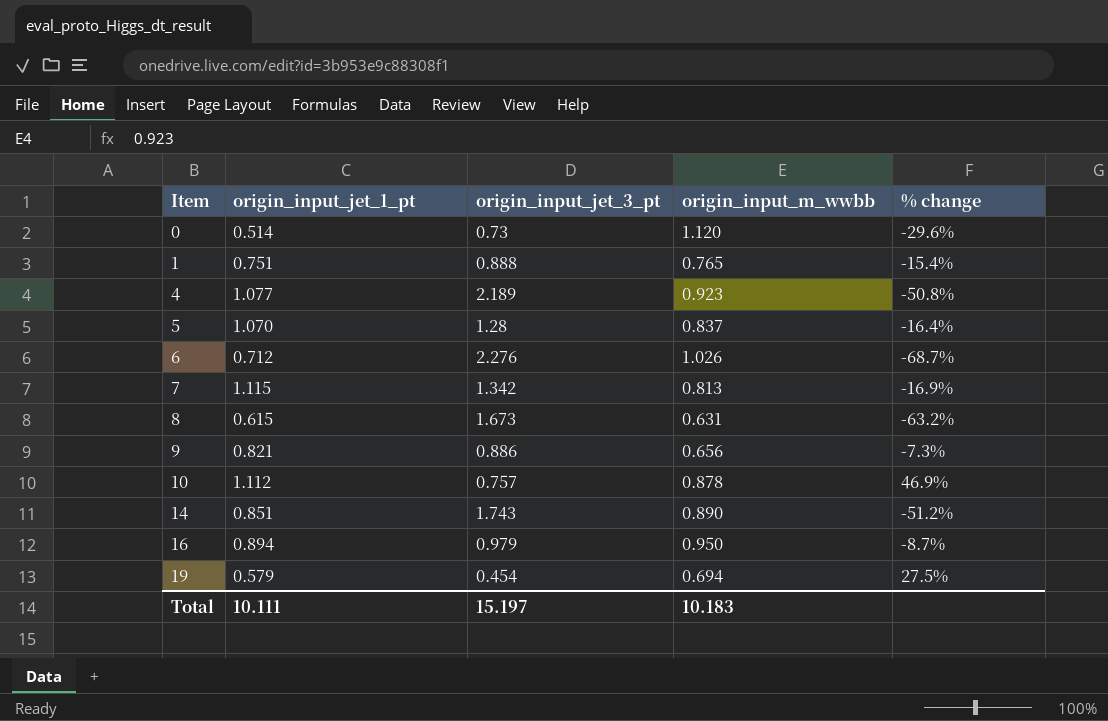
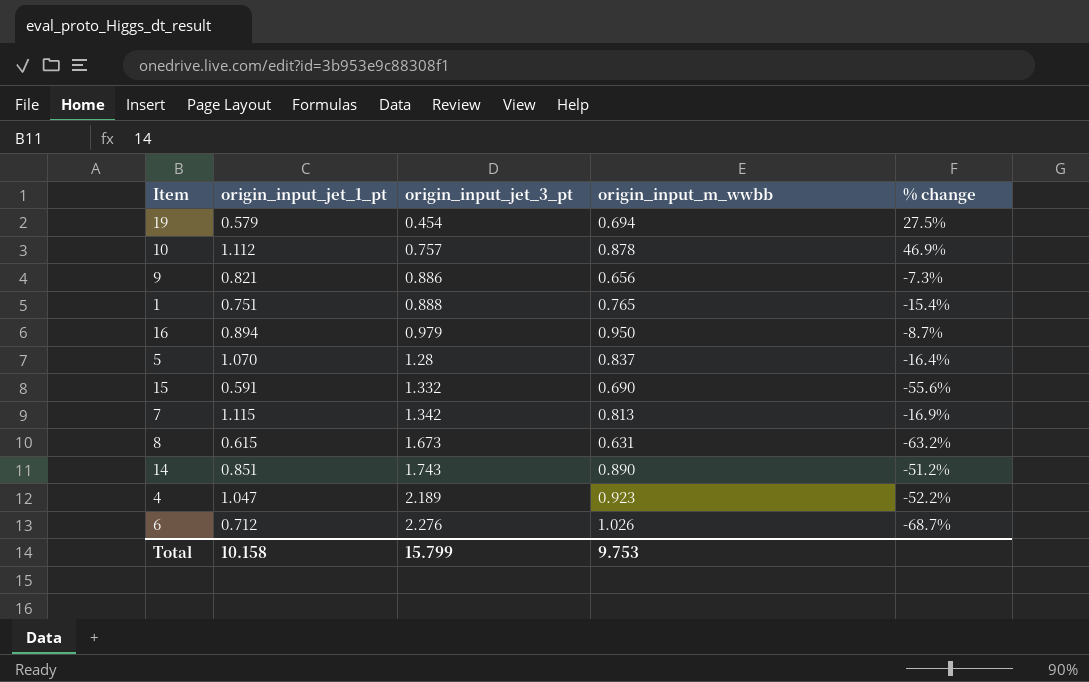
row order: Item ascending -> origin_input_jet_3_pt ascending
row 0: 0.514 | 0.73 | 1.120 | -29.6% -> none
row 15: none -> 0.591 | 1.332 | 0.690 | -55.6%
4 | origin_input_jet_1_pt: 1.077 -> 1.047
4 | % change: -50.8% -> -52.2%
Total | origin_input_jet_1_pt: 10.111 -> 10.158
Total | origin_input_jet_3_pt: 15.197 -> 15.799
Total | origin_input_m_wwbb: 10.183 -> 9.753

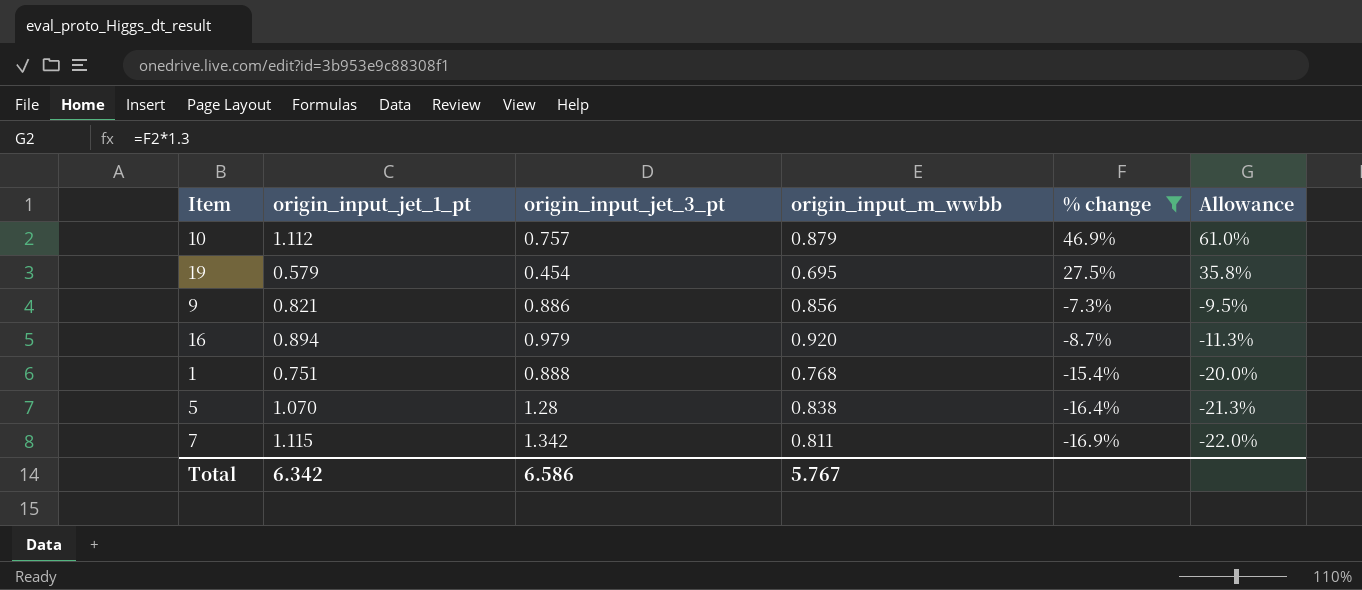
filter: none -> % change >= -16.9%
row order: origin_input_jet_3_pt ascending -> % change descending
column Allowance | formula: none -> [% change] * 1.3
10 | origin_input_m_wwbb: 0.878 -> 0.879
19 | origin_input_m_wwbb: 0.694 -> 0.695
9 | origin_input_m_wwbb: 0.656 -> 0.856
16 | origin_input_m_wwbb: 0.950 -> 0.920
1 | origin_input_m_wwbb: 0.765 -> 0.768
5 | origin_input_m_wwbb: 0.837 -> 0.838
7 | origin_input_m_wwbb: 0.813 -> 0.811
Total | origin_input_jet_1_pt: 10.158 -> 6.342
Total | origin_input_jet_3_pt: 15.799 -> 6.586
Total | origin_input_m_wwbb: 9.753 -> 5.767

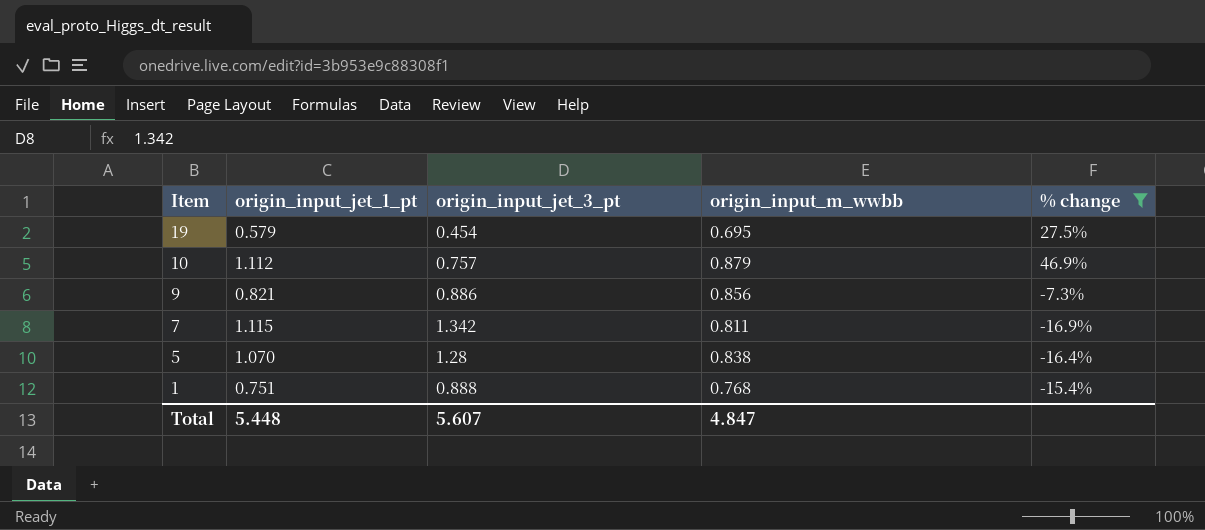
row order: % change descending -> Item descending
column Allowance | formula: [% change] * 1.3 -> none
row 16: 0.894 | 0.979 | 0.920 | -8.7% | -11.3% -> none
Total | origin_input_jet_1_pt: 6.342 -> 5.448
Total | origin_input_jet_3_pt: 6.586 -> 5.607
Total | origin_input_m_wwbb: 5.767 -> 4.847

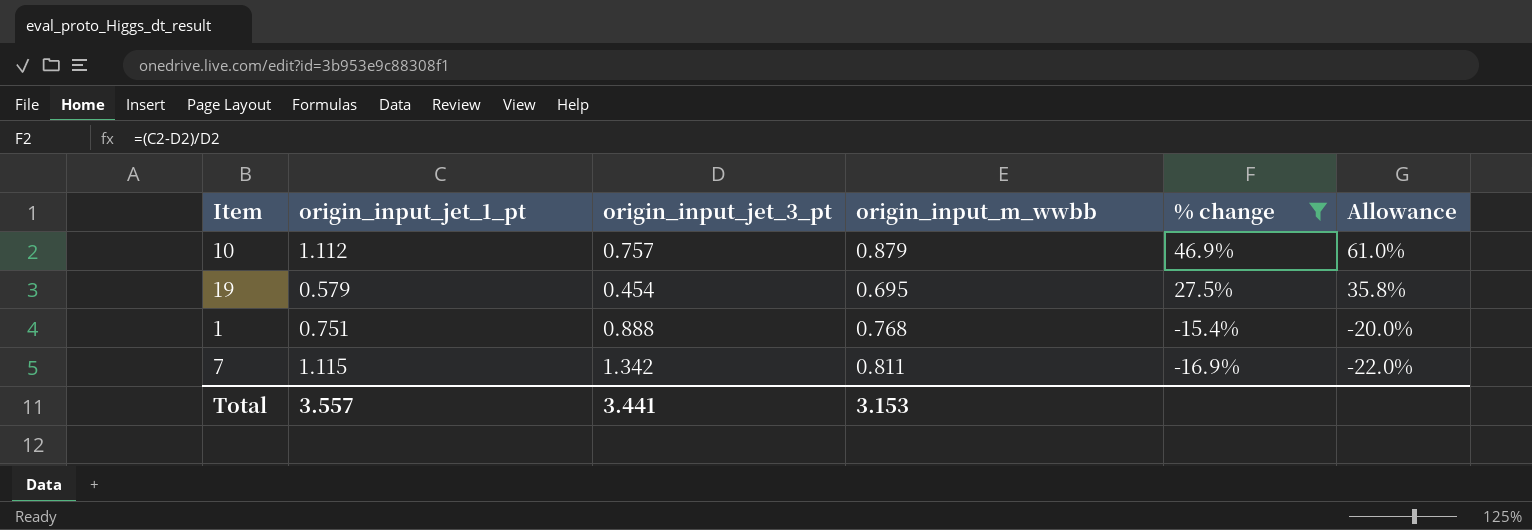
row order: Item descending -> % change descending
column Allowance | formula: none -> [% change] * 1.3
row 9: 0.821 | 0.886 | 0.856 | -7.3% -> none
row 5: 1.070 | 1.28 | 0.838 | -16.4% -> none
Total | origin_input_jet_1_pt: 5.448 -> 3.557
Total | origin_input_jet_3_pt: 5.607 -> 3.441
Total | origin_input_m_wwbb: 4.847 -> 3.153

